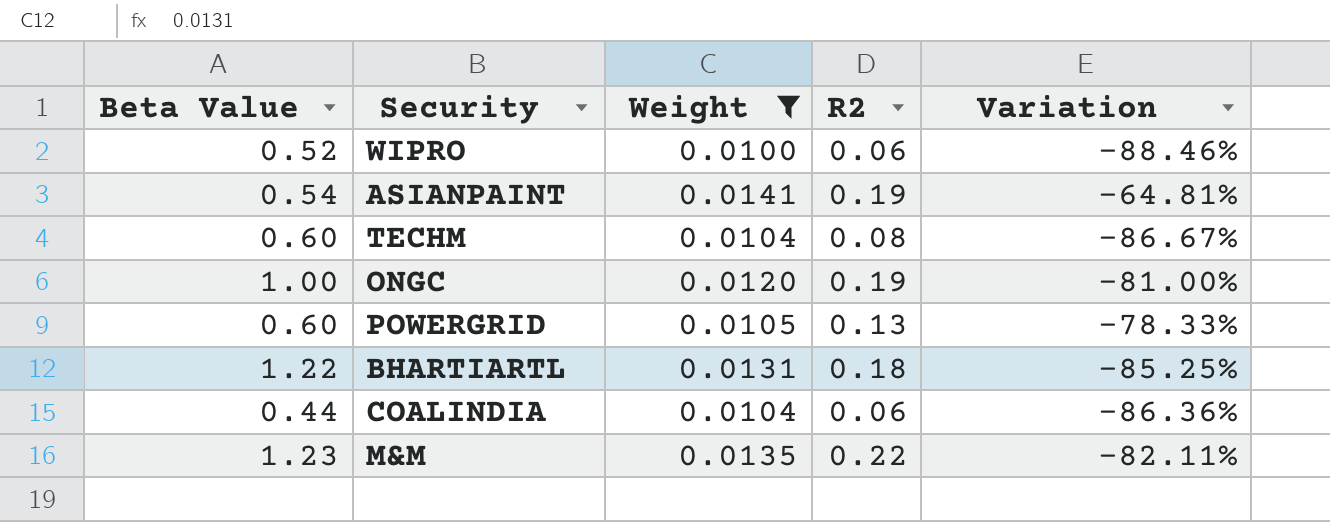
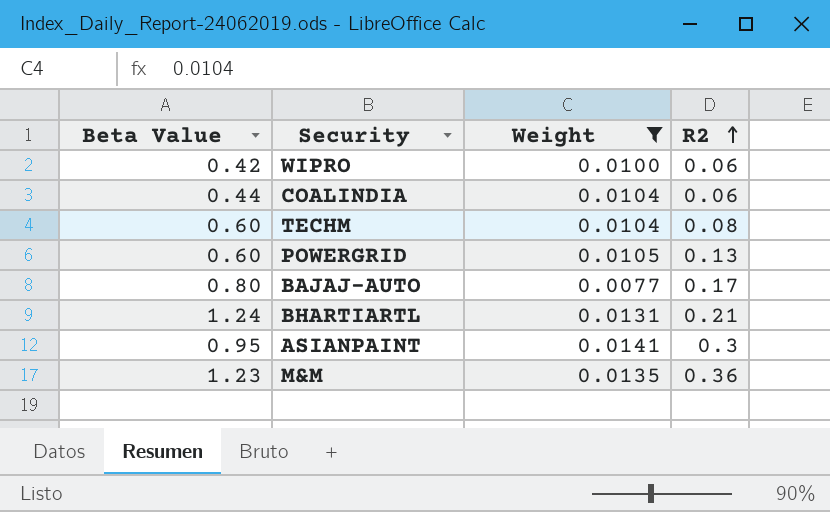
row order: none -> R2 ascending
column Variation | formula: ([R2] - [Beta Value]) / [Beta Value] -> none
row ONGC: 1.00 | 0.0120 | 0.19 | -81.00% -> none
WIPRO | Beta Value: 0.52 -> 0.42
row BAJAJ-AUTO: none -> 0.80 | 0.0077 | 0.17
BHARTIARTL | Beta Value: 1.22 -> 1.24
BHARTIARTL | R2: 0.18 -> 0.21
ASIANPAINT | Beta Value: 0.54 -> 0.95
ASIANPAINT | R2: 0.19 -> 0.3
M&M | R2: 0.22 -> 0.36

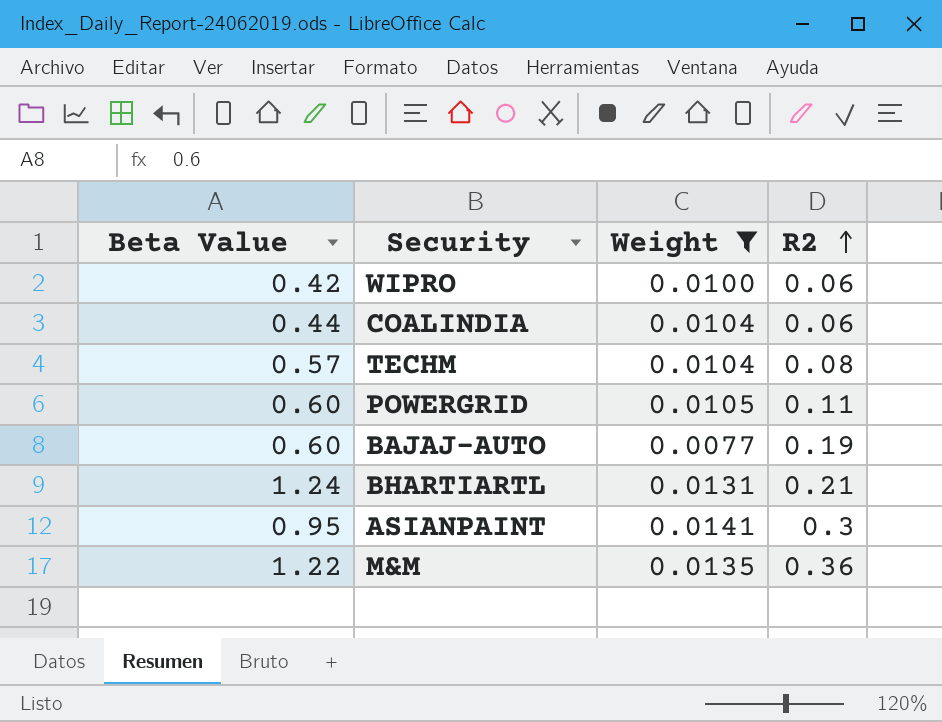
TECHM | Beta Value: 0.60 -> 0.57
POWERGRID | R2: 0.13 -> 0.11
BAJAJ-AUTO | Beta Value: 0.80 -> 0.60
BAJAJ-AUTO | R2: 0.17 -> 0.19
M&M | Beta Value: 1.23 -> 1.22

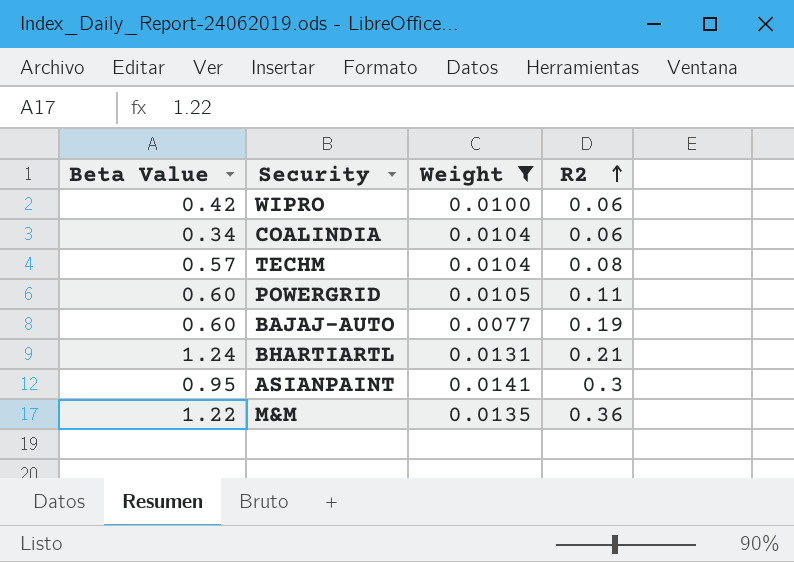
COALINDIA | Beta Value: 0.44 -> 0.34

